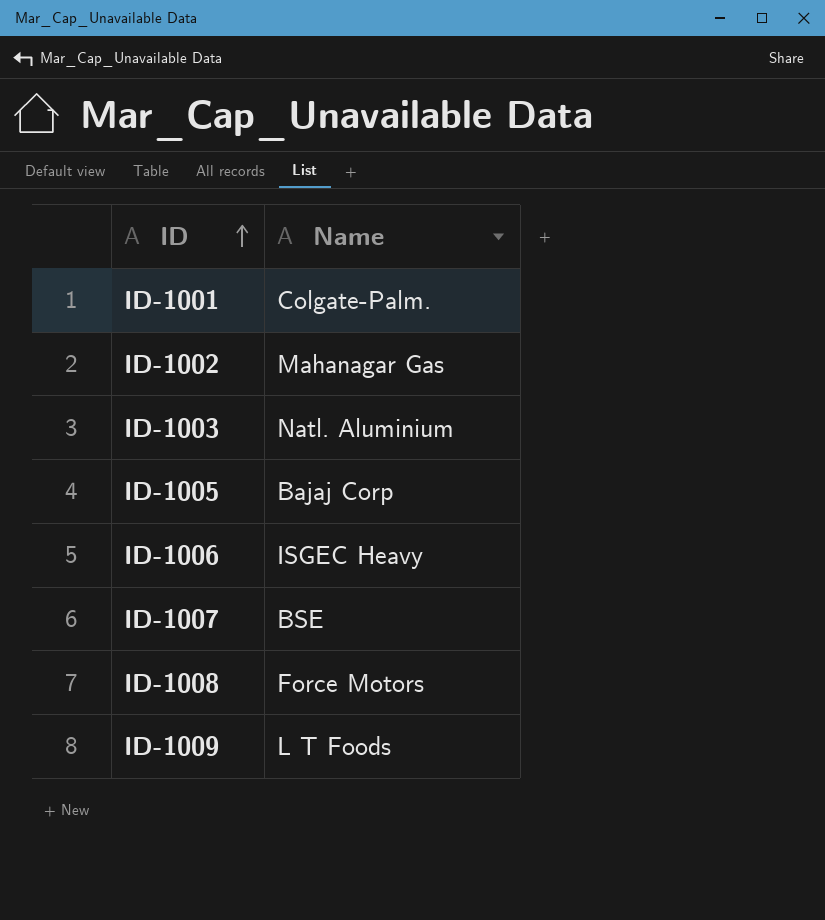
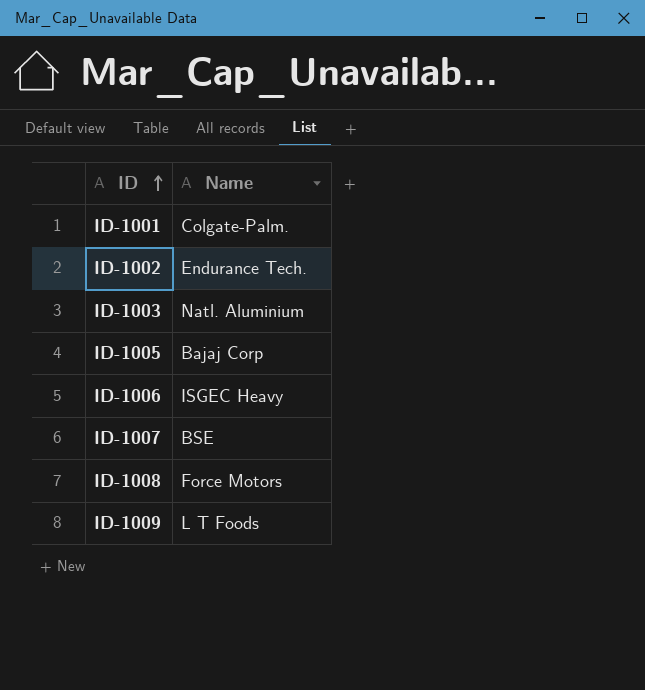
ID-1002 | Name: Mahanagar Gas -> Endurance Tech.

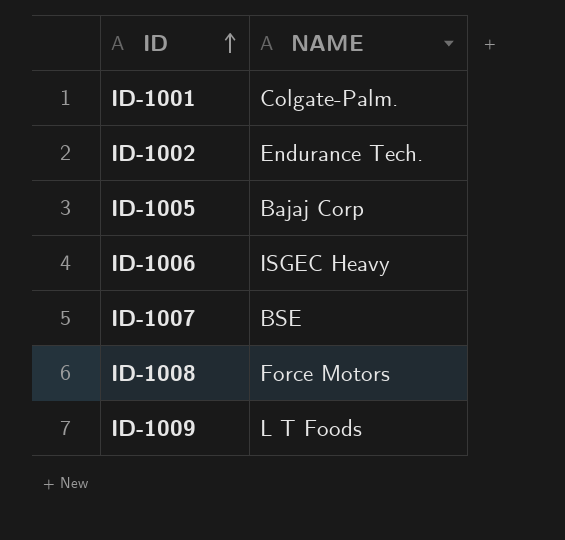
column name: Name -> NAME
row ID-1003: Natl. Aluminium -> none

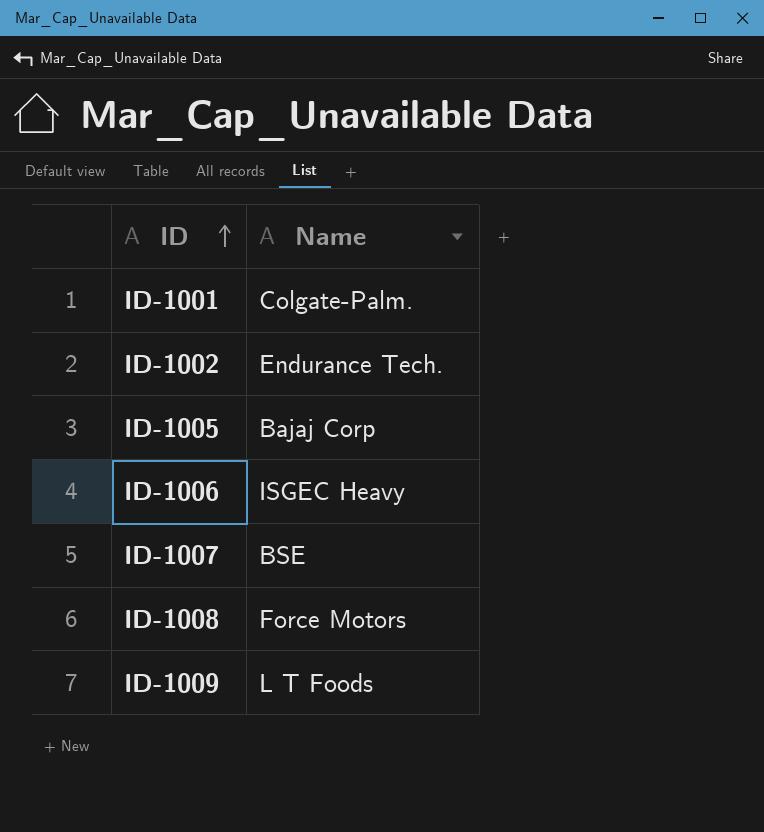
column name: NAME -> Name

